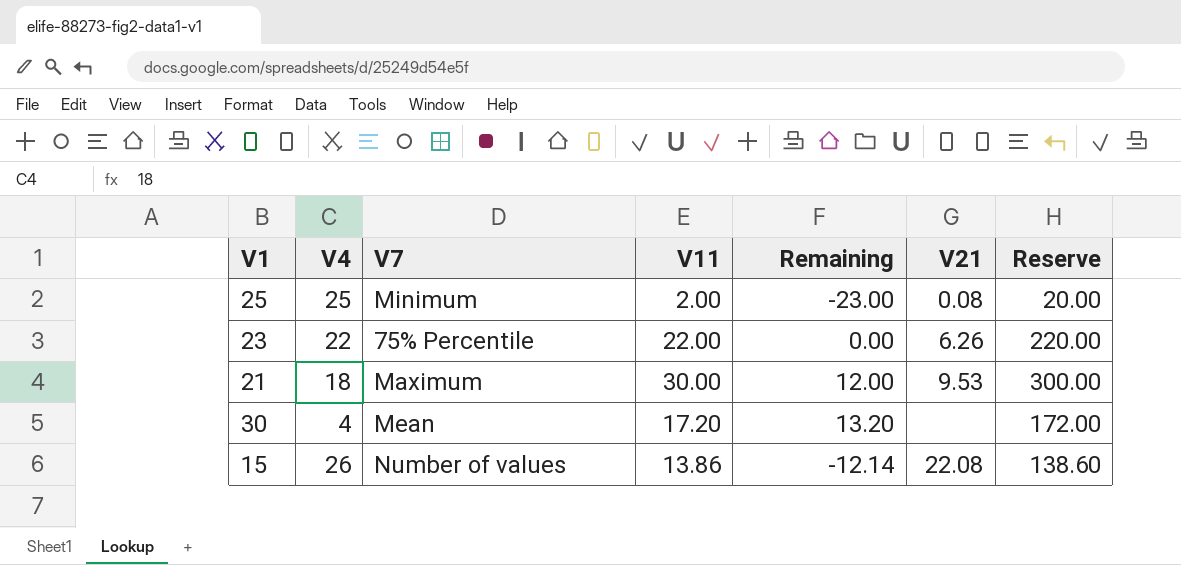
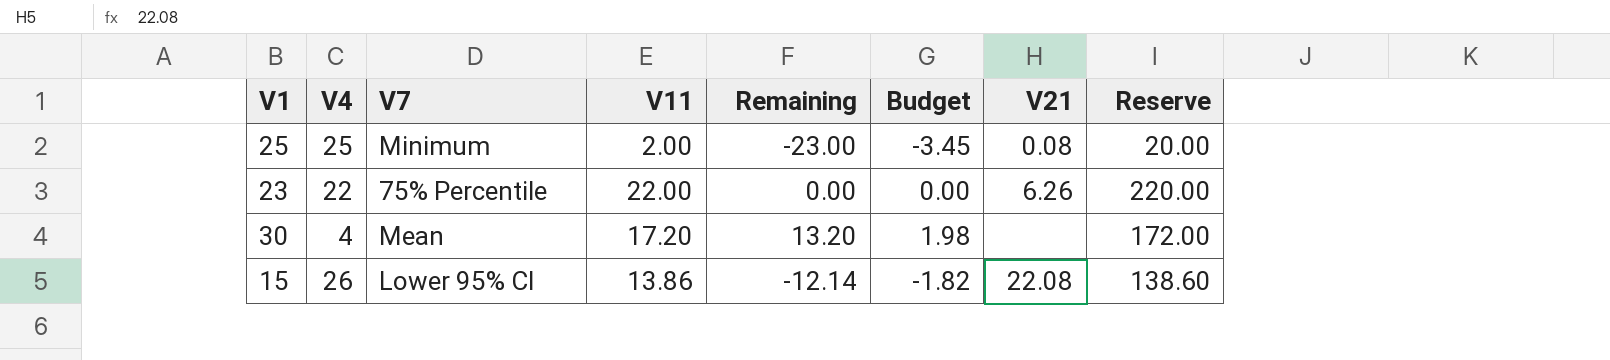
column Budget | formula: none -> [Remaining] * 0.15
row 21: 18 | Maximum | 30.00 | 12.00 | 9.53 | 300.00 -> none
15 | V7: Number of values -> Lower 95% CI

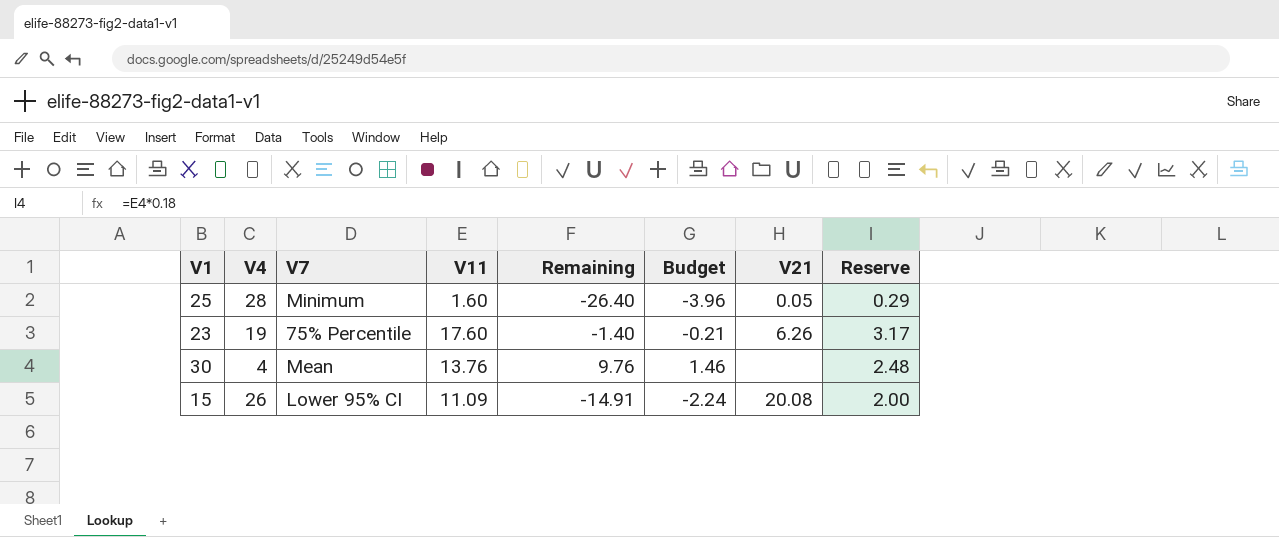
column Reserve | formula: [V11] * 10 -> [V11] * 0.18
25 | V4: 25 -> 28
25 | V11: 2.00 -> 1.60
25 | Remaining: -23.00 -> -26.40
25 | Budget: -3.45 -> -3.96
25 | V21: 0.08 -> 0.05
23 | V4: 22 -> 19
23 | V11: 22.00 -> 17.60
23 | Remaining: 0.00 -> -1.40
23 | Budget: 0.00 -> -0.21
30 | V11: 17.20 -> 13.76
30 | Remaining: 13.20 -> 9.76
30 | Budget: 1.98 -> 1.46
15 | V11: 13.86 -> 11.09
15 | Remaining: -12.14 -> -14.91
15 | Budget: -1.82 -> -2.24
15 | V21: 22.08 -> 20.08

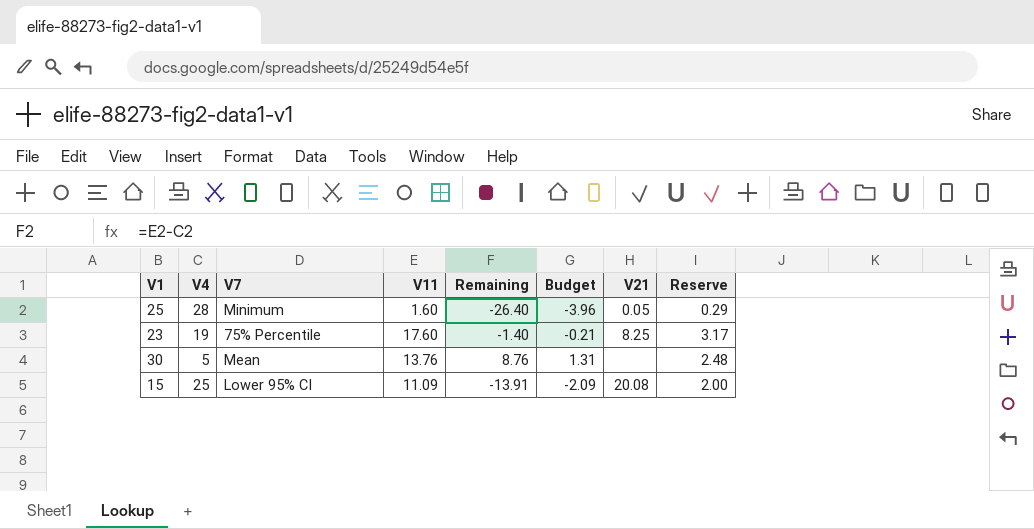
23 | V21: 6.26 -> 8.25
30 | V4: 4 -> 5
30 | Remaining: 9.76 -> 8.76
30 | Budget: 1.46 -> 1.31
15 | V4: 26 -> 25
15 | Remaining: -14.91 -> -13.91
15 | Budget: -2.24 -> -2.09

